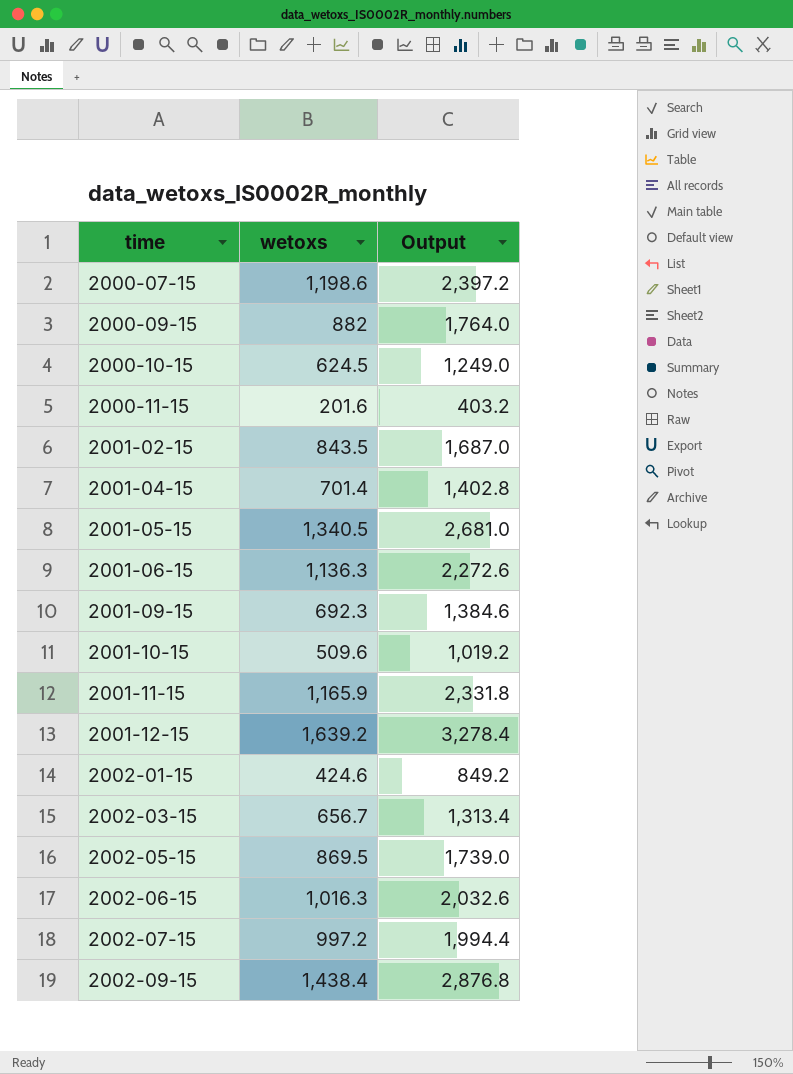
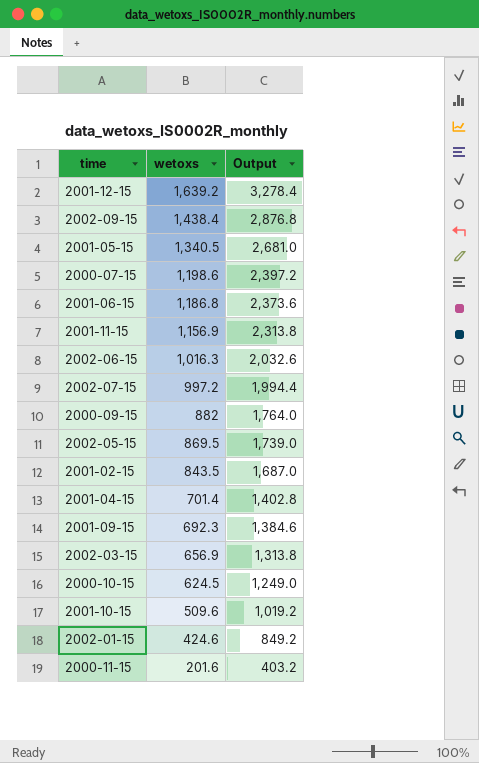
row order: time ascending -> wetoxs descending
2001-06-15 | wetoxs: 1,136.3 -> 1,186.8
2001-06-15 | Output: 2,272.6 -> 2,373.6
2001-11-15 | wetoxs: 1,165.9 -> 1,156.9
2001-11-15 | Output: 2,331.8 -> 2,313.8
2002-03-15 | wetoxs: 656.7 -> 656.9
2002-03-15 | Output: 1,313.4 -> 1,313.8

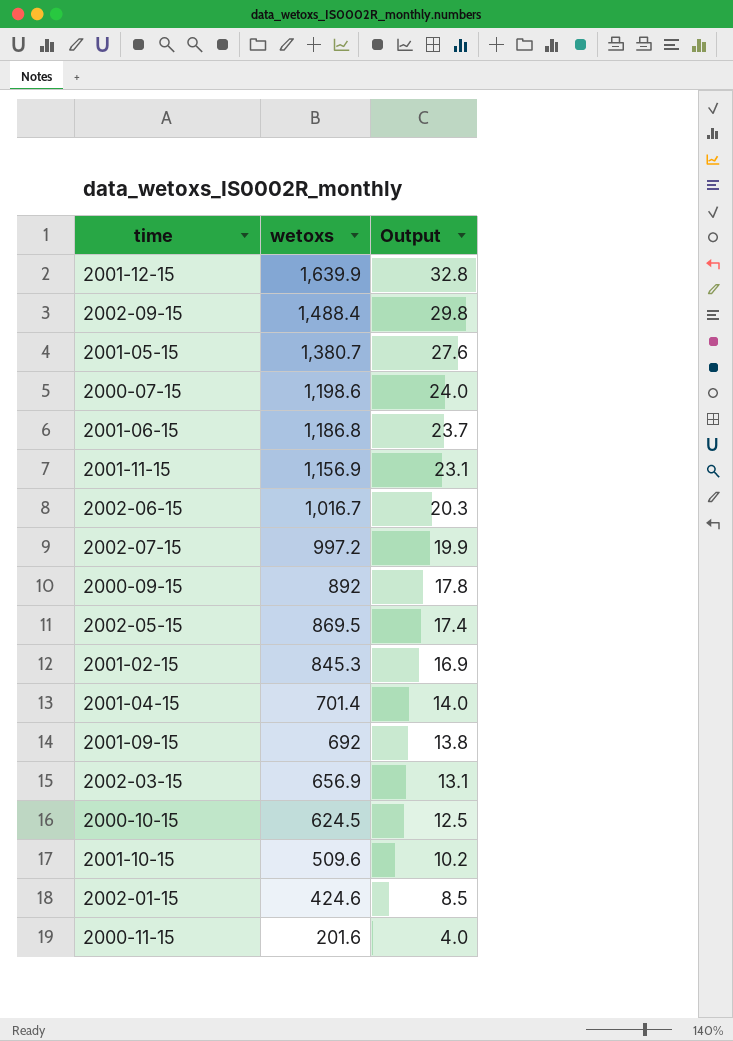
column Output | formula: [wetoxs] * 2 -> [wetoxs] * 0.02
2001-12-15 | wetoxs: 1,639.2 -> 1,639.9
2002-09-15 | wetoxs: 1,438.4 -> 1,488.4
2001-05-15 | wetoxs: 1,340.5 -> 1,380.7
2002-06-15 | wetoxs: 1,016.3 -> 1,016.7
2000-09-15 | wetoxs: 882 -> 892
2001-02-15 | wetoxs: 843.5 -> 845.3
2001-09-15 | wetoxs: 692.3 -> 692

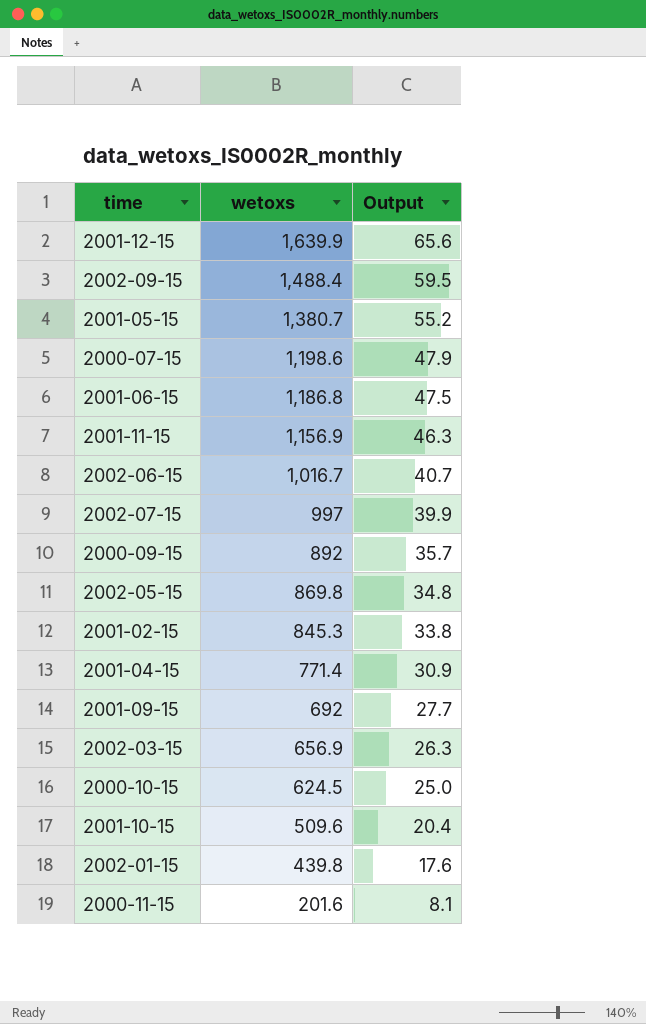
column Output | formula: [wetoxs] * 0.02 -> [wetoxs] * 0.04
2002-07-15 | wetoxs: 997.2 -> 997
2002-05-15 | wetoxs: 869.5 -> 869.8
2001-04-15 | wetoxs: 701.4 -> 771.4
2002-01-15 | wetoxs: 424.6 -> 439.8

